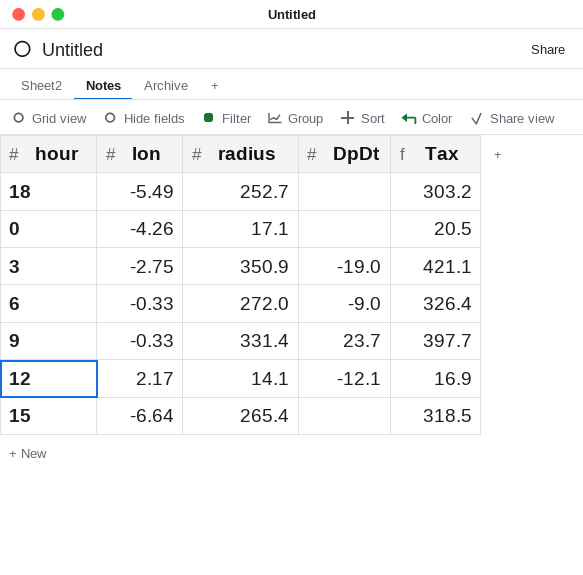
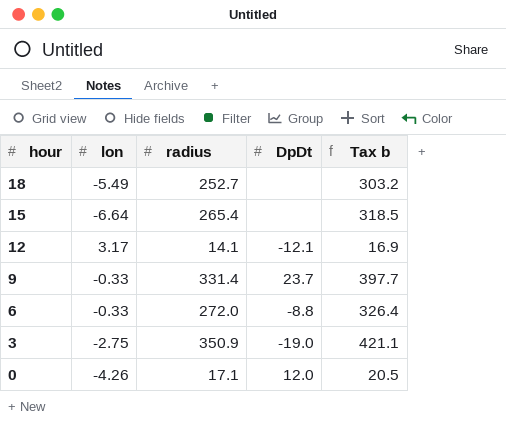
row order: none -> hour descending
column name: Tax -> Tax b
12 | lon: 2.17 -> 3.17
6 | DpDt: -9.0 -> -8.8
0 | DpDt: none -> 12.0

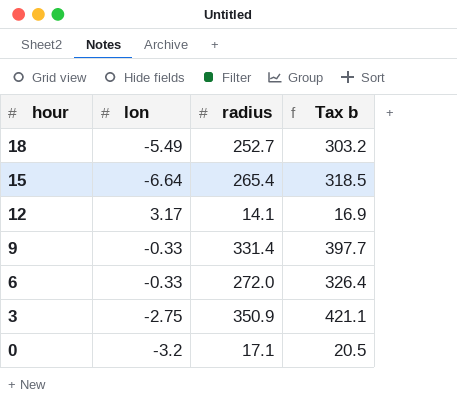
column DpDt | position: 4 -> none
0 | lon: -4.26 -> -3.2

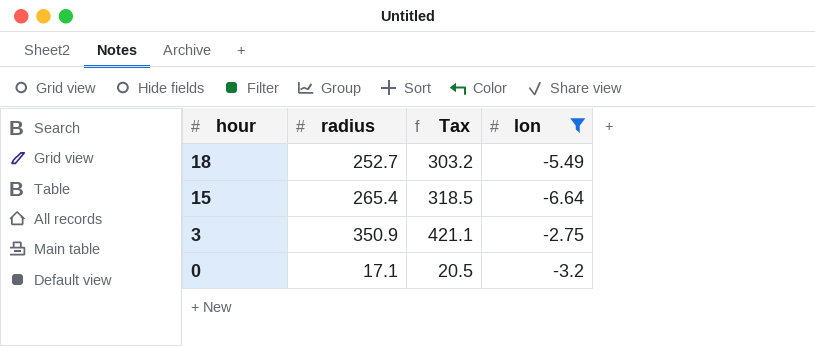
filter: none -> lon <= -2.75
column name: Tax b -> Tax
column lon | position: 2 -> 4

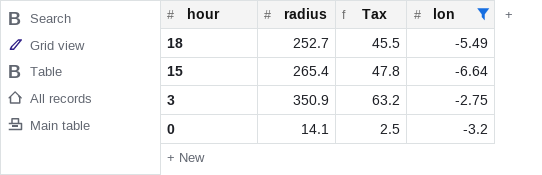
column Tax | formula: [radius] * 1.2 -> [radius] * 0.18
0 | radius: 17.1 -> 14.1

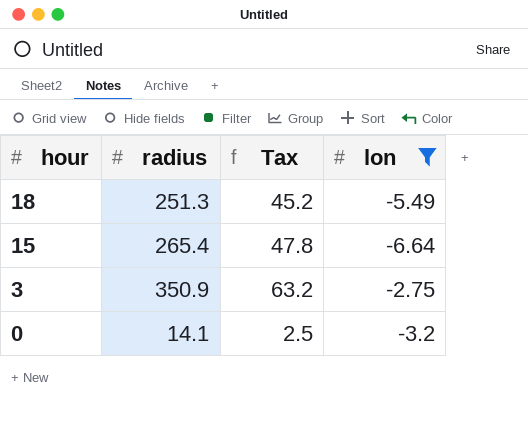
18 | radius: 252.7 -> 251.3
18 | Tax: 45.5 -> 45.2

